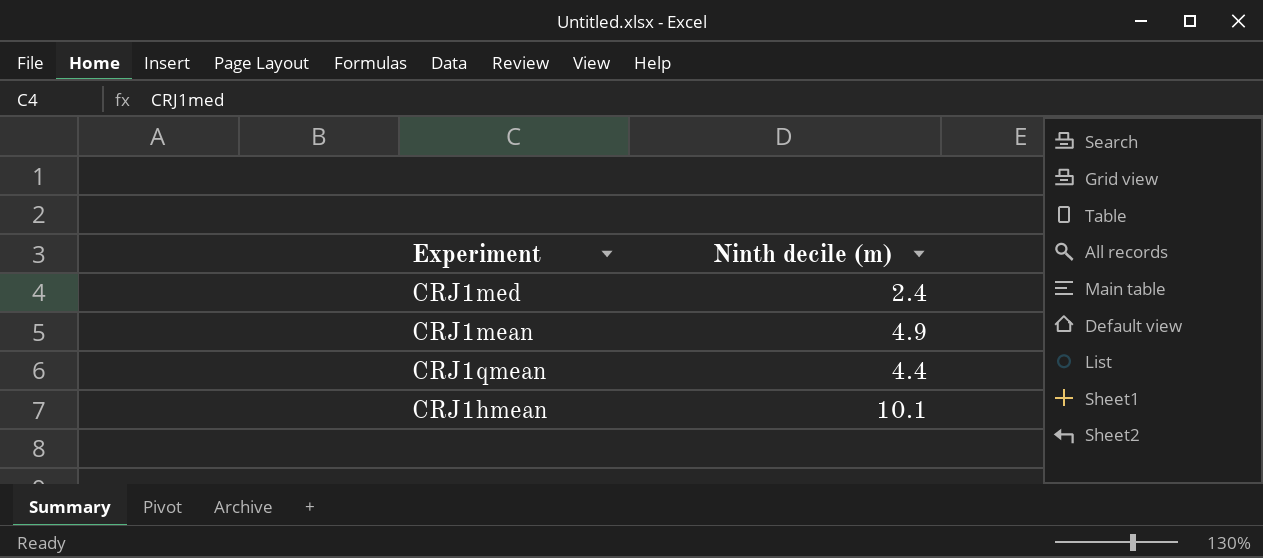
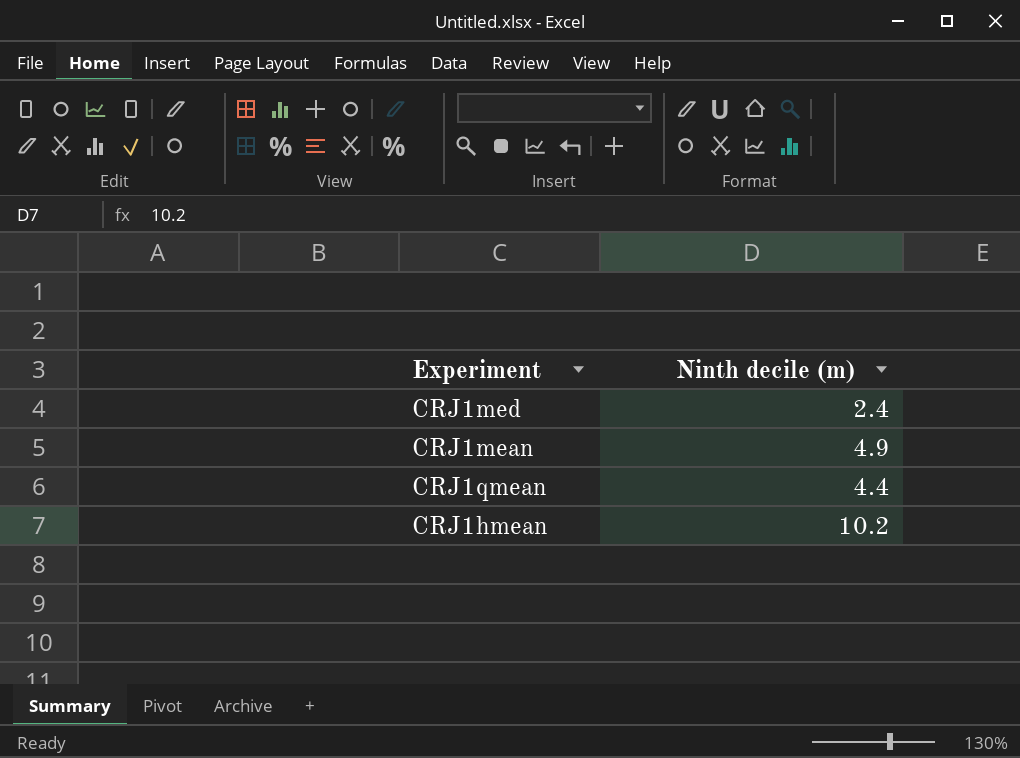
CRJ1hmean | Ninth decile (m): 10.1 -> 10.2

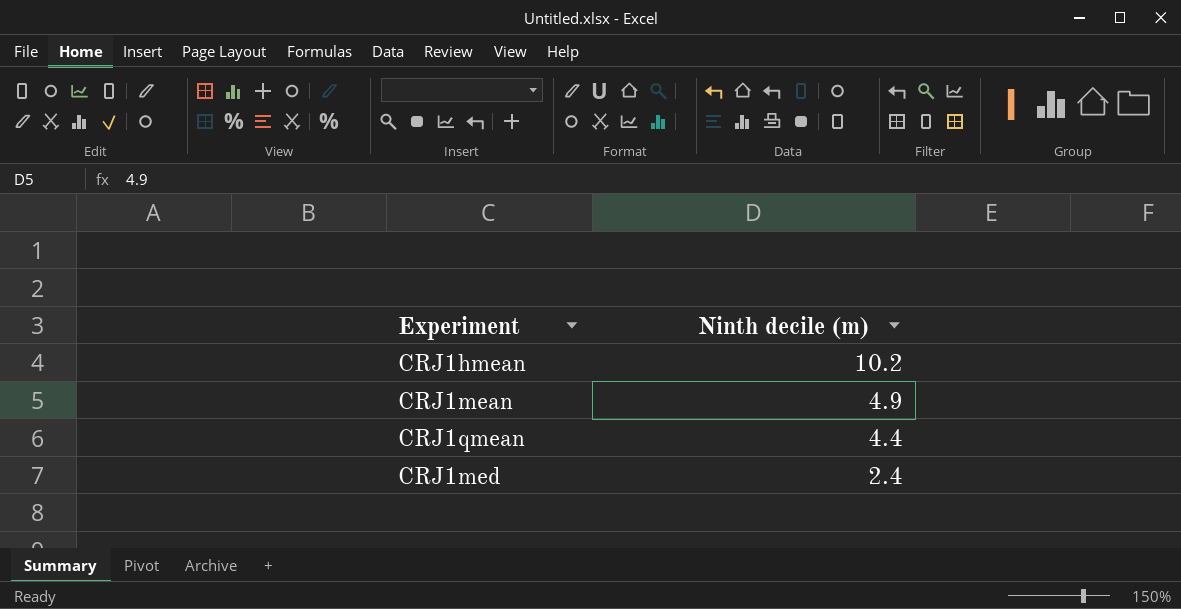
row order: none -> Ninth decile (m) descending

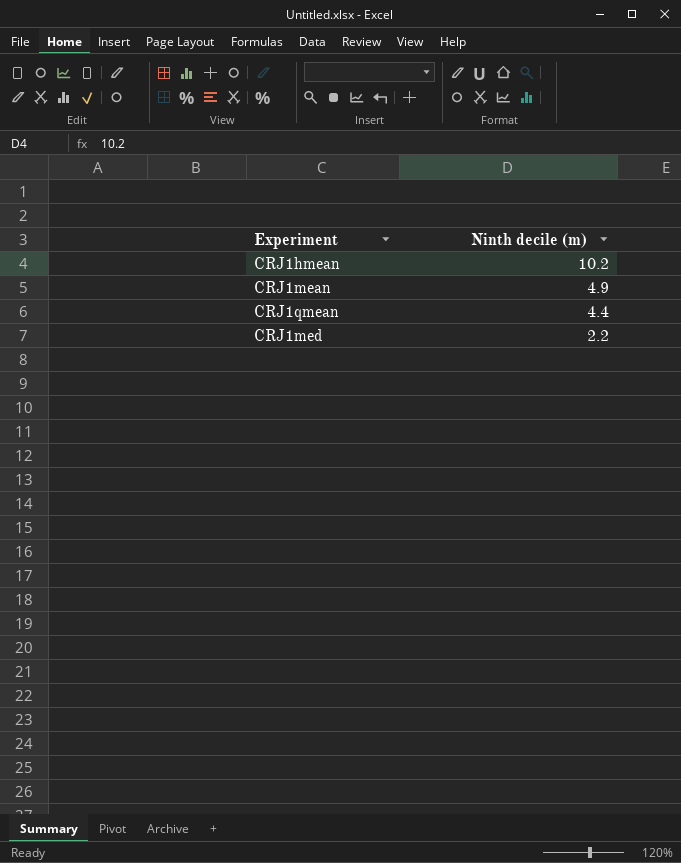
CRJ1med | Ninth decile (m): 2.4 -> 2.2

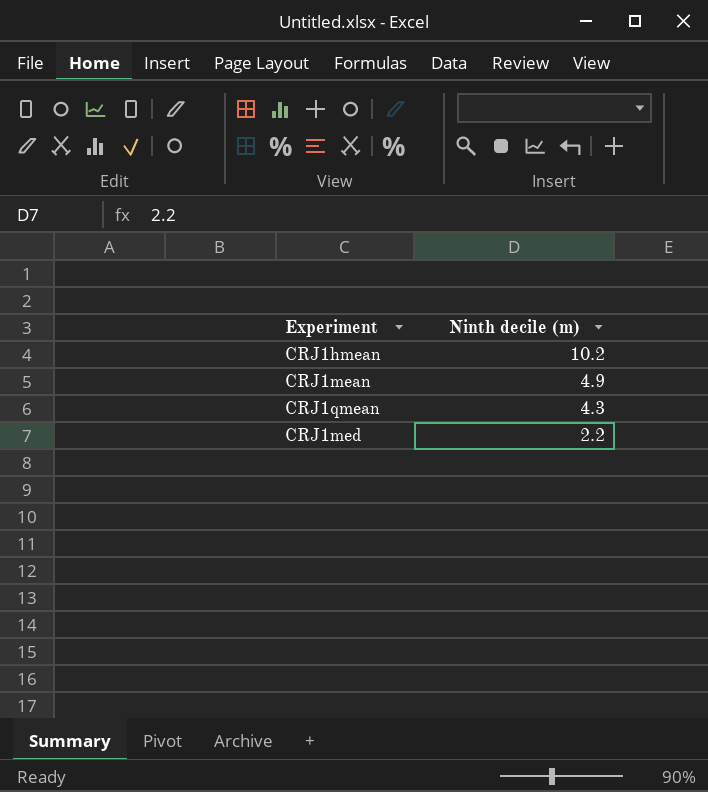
CRJ1qmean | Ninth decile (m): 4.4 -> 4.3

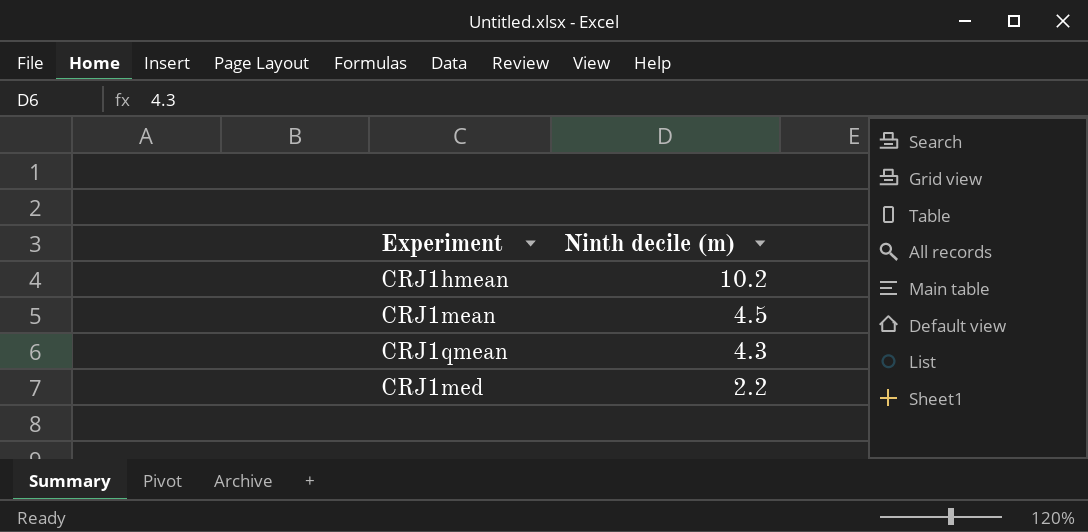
CRJ1mean | Ninth decile (m): 4.9 -> 4.5

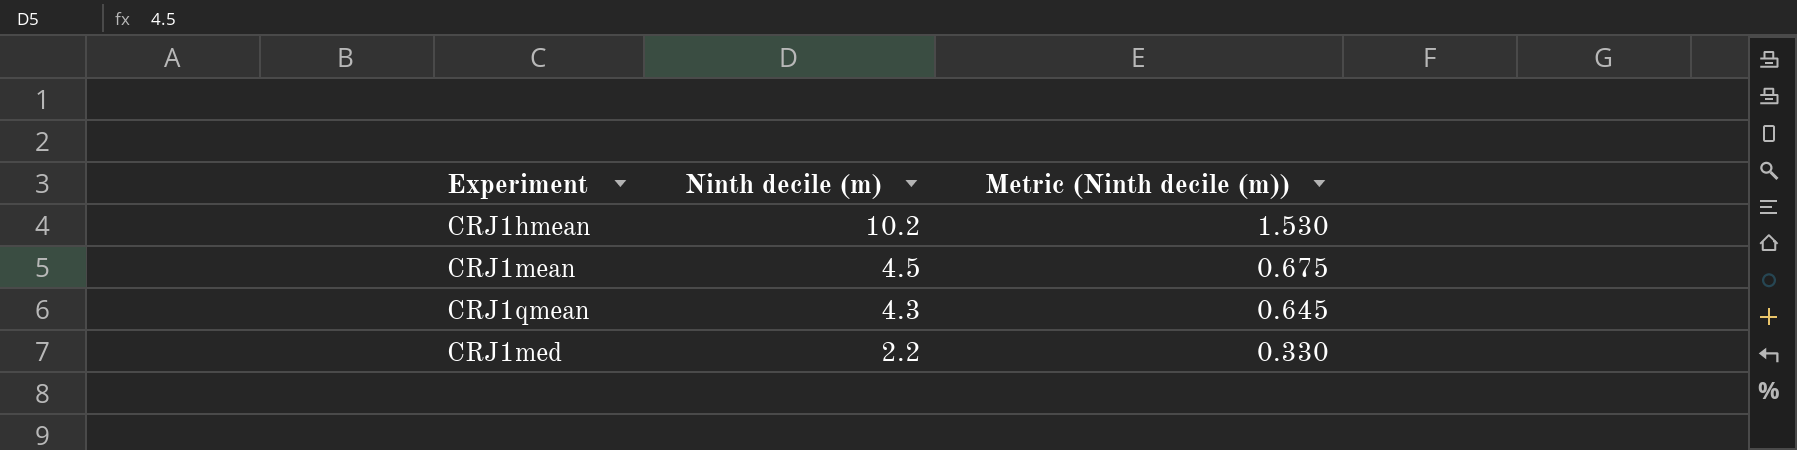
column Metric (Ninth decile (m)) | formula: none -> [Ninth decile (m)] * 0.15

